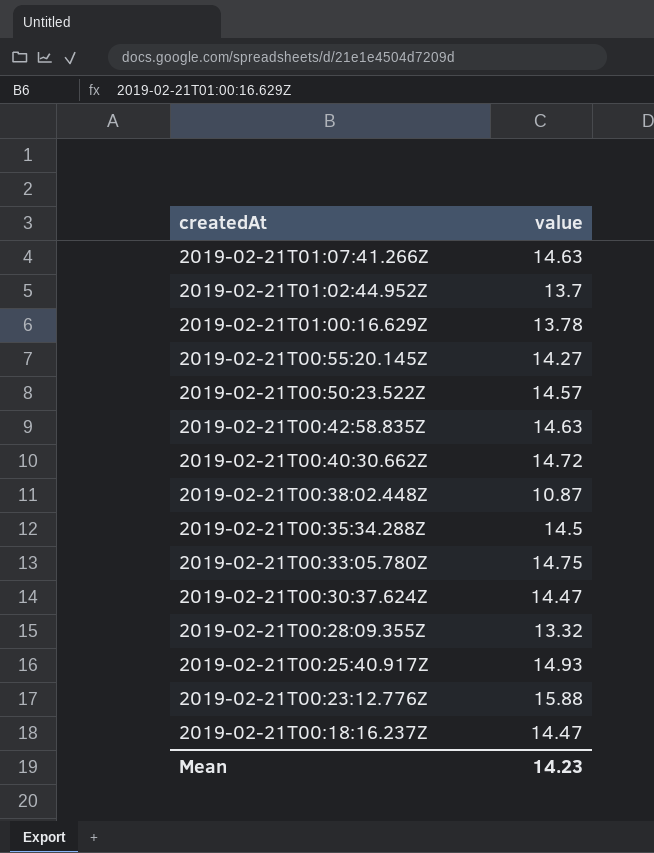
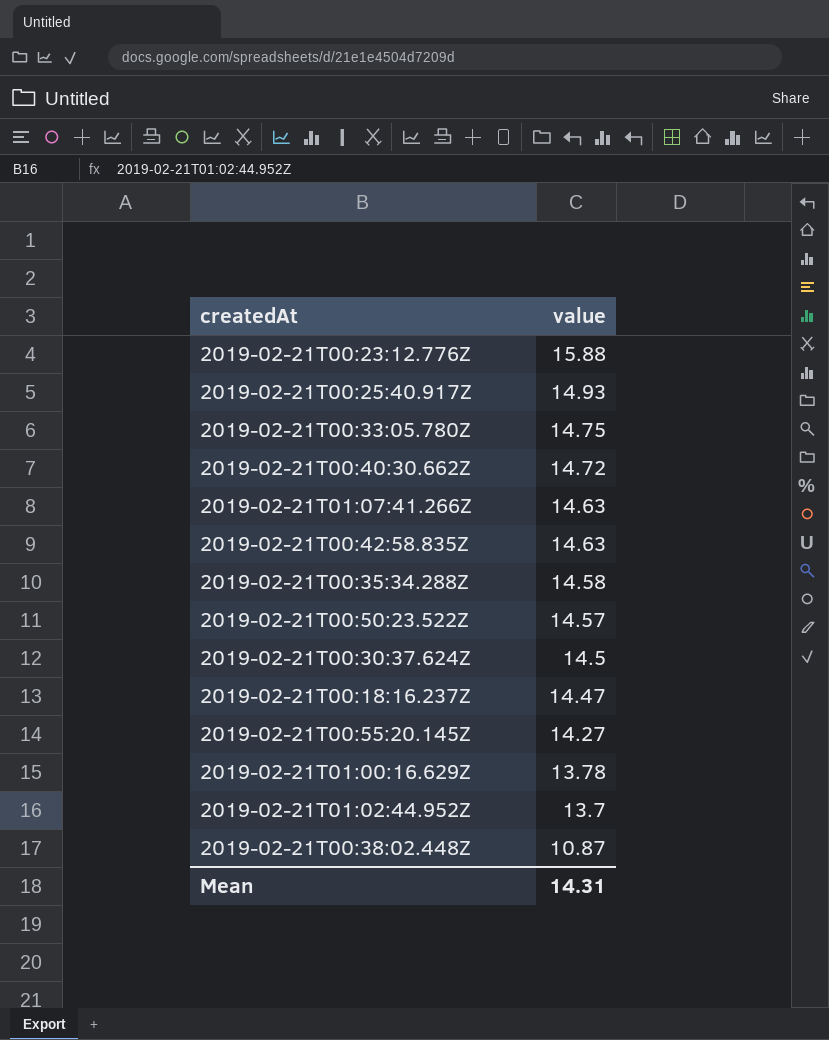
row order: createdAt descending -> value descending
row 2019-02-21T00:28:09.355Z: 13.32 -> none
2019-02-21T00:35:34.288Z | value: 14.5 -> 14.58
2019-02-21T00:30:37.624Z | value: 14.47 -> 14.5
Mean | value: 14.23 -> 14.31

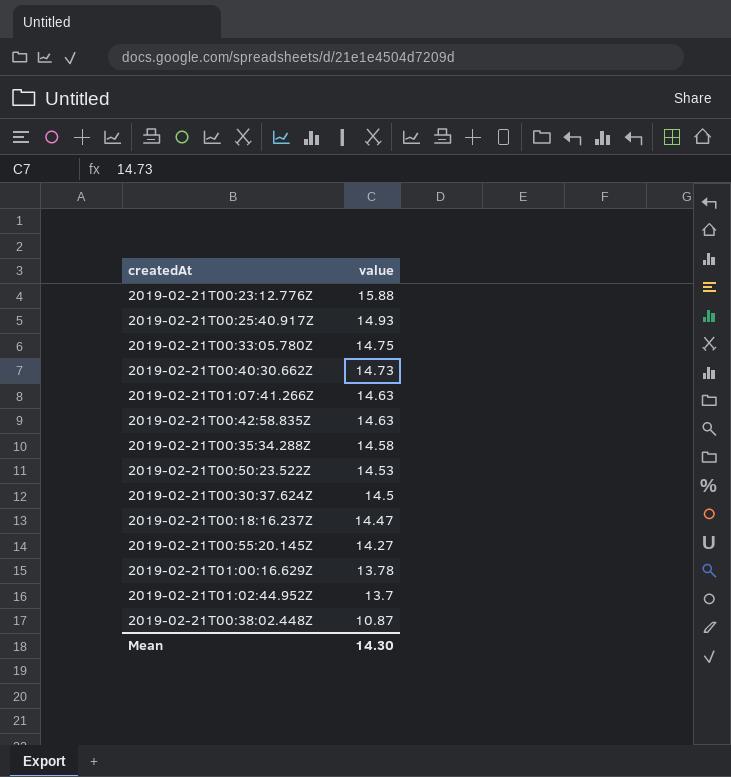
2019-02-21T00:40:30.662Z | value: 14.72 -> 14.73
2019-02-21T00:50:23.522Z | value: 14.57 -> 14.53
Mean | value: 14.31 -> 14.30

